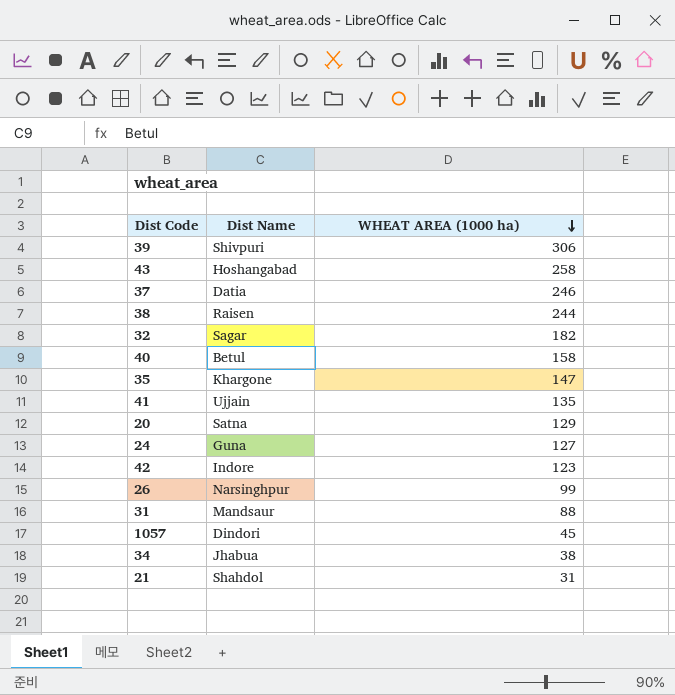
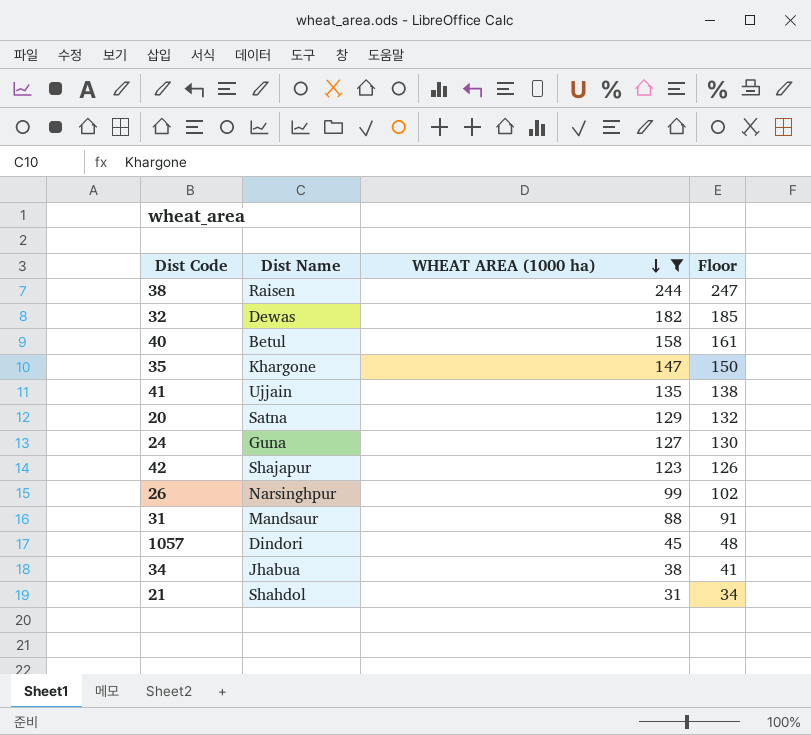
filter: none -> WHEAT AREA (1000 ha) <= 244
column Floor | formula: none -> [WHEAT AREA (1000 ha)] + 3
32 | Dist Name: Sagar -> Dewas
42 | Dist Name: Indore -> Shajapur

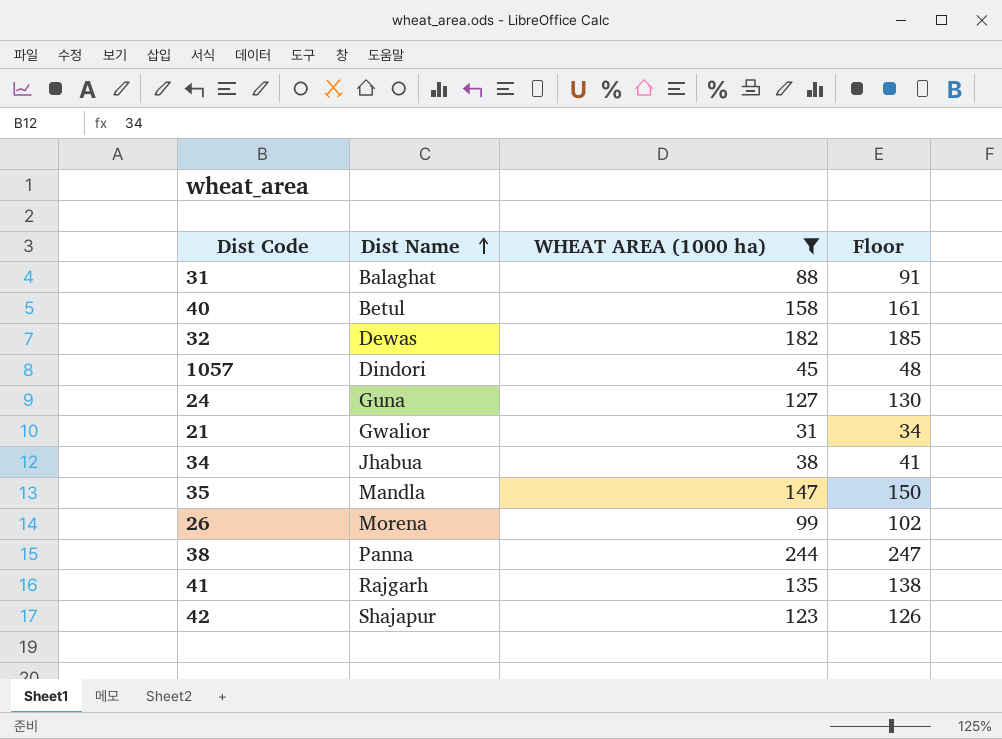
row order: WHEAT AREA (1000 ha) descending -> Dist Name ascending
row 20: Satna | 129 | 132 -> none
31 | Dist Name: Mandsaur -> Balaghat
21 | Dist Name: Shahdol -> Gwalior
35 | Dist Name: Khargone -> Mandla
26 | Dist Name: Narsinghpur -> Morena
38 | Dist Name: Raisen -> Panna
41 | Dist Name: Ujjain -> Rajgarh

